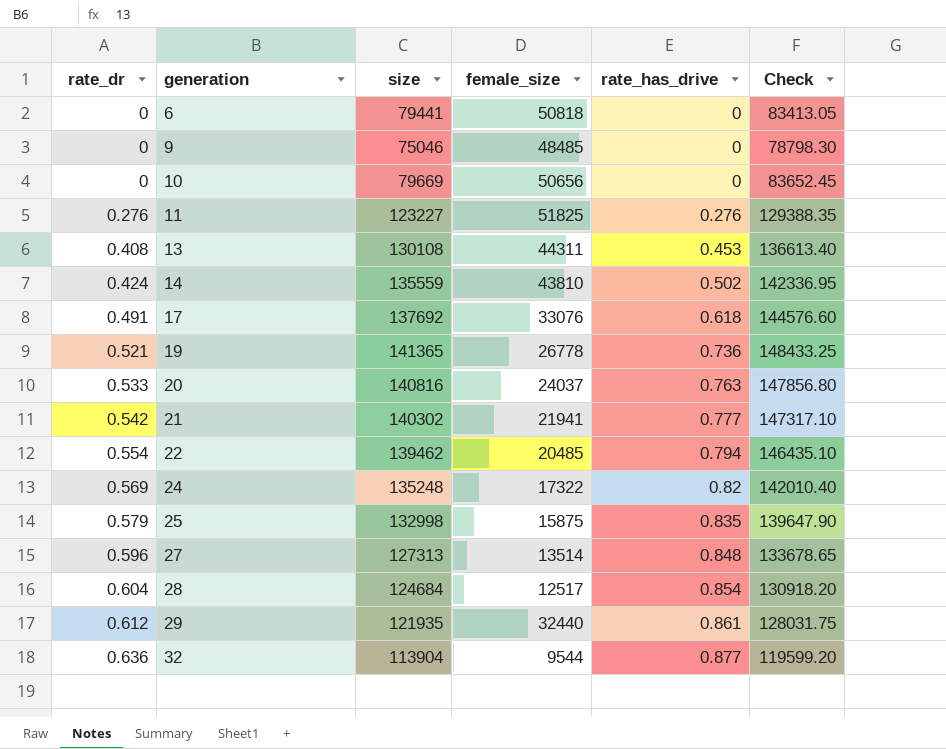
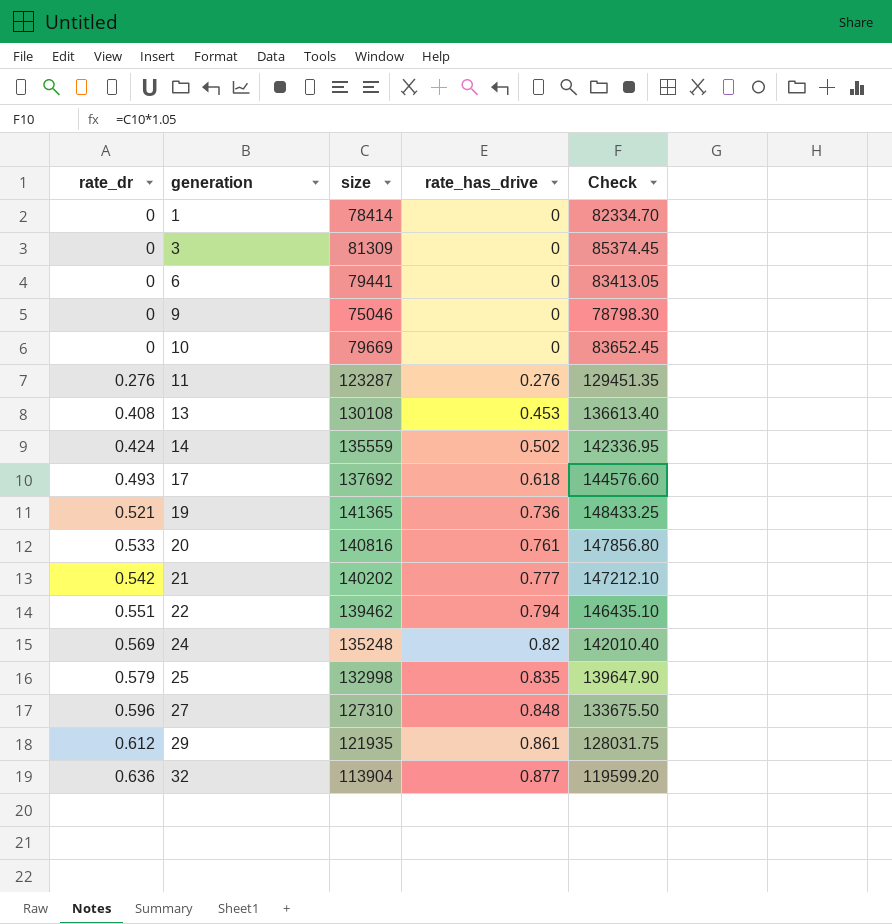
column female_size | position: 4 -> none
row 28: 0.604 | 124684 | 12517 | 0.854 | 130918.20 -> none
row 1: none -> 0 | 78414 | 0 | 82334.70
row 3: none -> 0 | 81309 | 0 | 85374.45
11 | size: 123227 -> 123287
11 | Check: 129388.35 -> 129451.35
17 | rate_dr: 0.491 -> 0.493
20 | rate_has_drive: 0.763 -> 0.761
21 | size: 140302 -> 140202
21 | Check: 147317.10 -> 147212.10
22 | rate_dr: 0.554 -> 0.551
27 | size: 127313 -> 127310
27 | Check: 133678.65 -> 133675.50

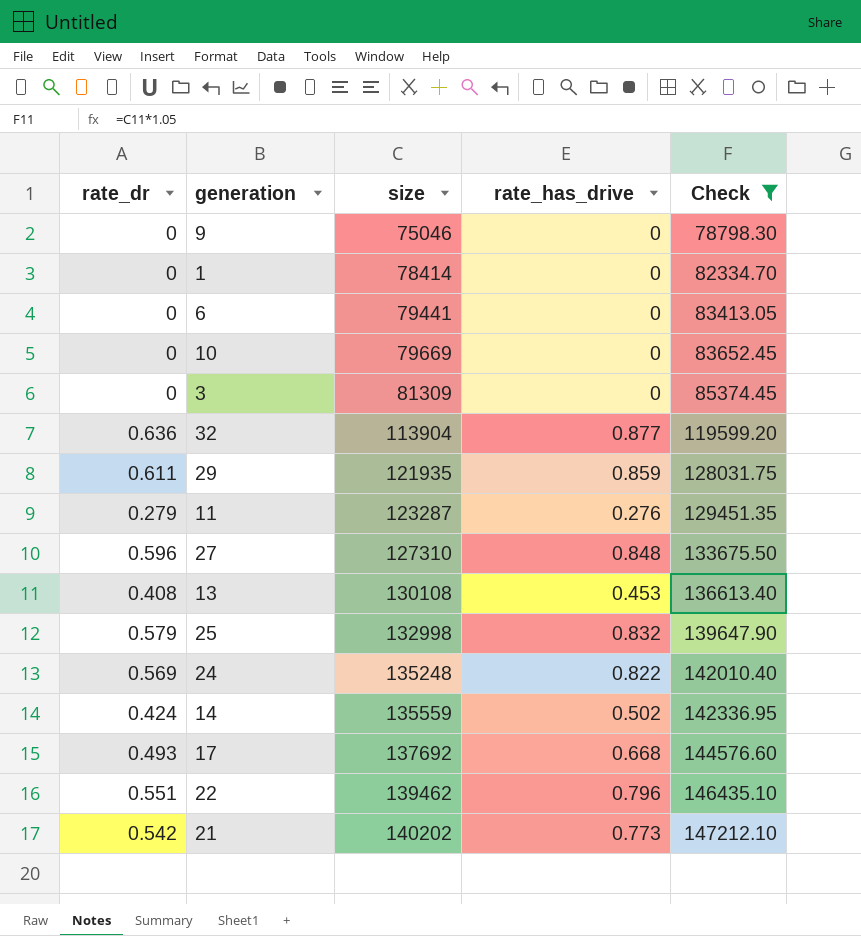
filter: none -> Check <= 147212.10
row order: rate_dr ascending -> size ascending
29 | rate_dr: 0.612 -> 0.611
29 | rate_has_drive: 0.861 -> 0.859
11 | rate_dr: 0.276 -> 0.279
25 | rate_has_drive: 0.835 -> 0.832
24 | rate_has_drive: 0.82 -> 0.822
17 | rate_has_drive: 0.618 -> 0.668
22 | rate_has_drive: 0.794 -> 0.796
21 | rate_has_drive: 0.777 -> 0.773

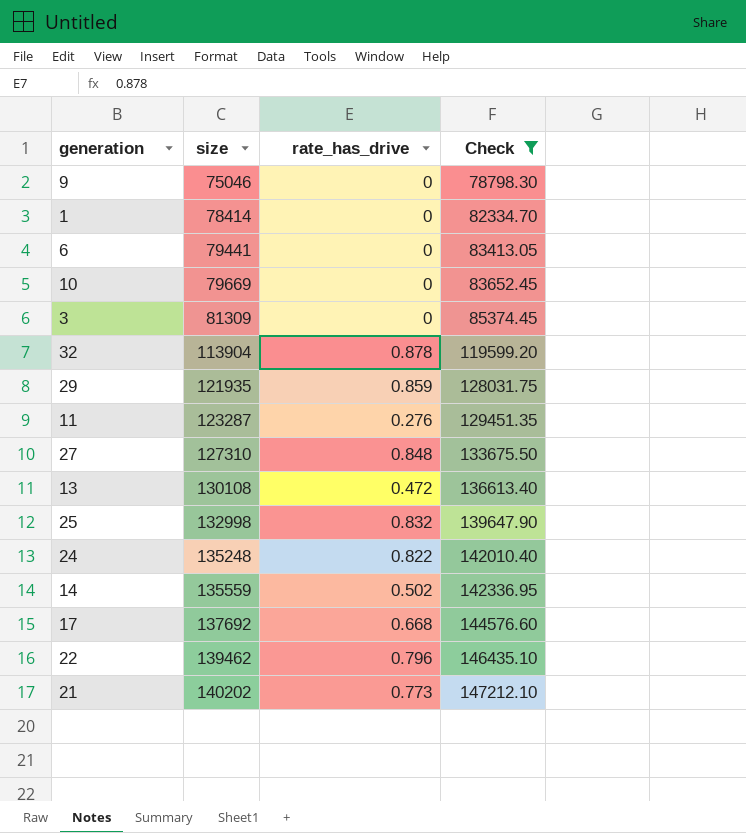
column rate_dr | position: 1 -> none
32 | rate_has_drive: 0.877 -> 0.878
13 | rate_has_drive: 0.453 -> 0.472

